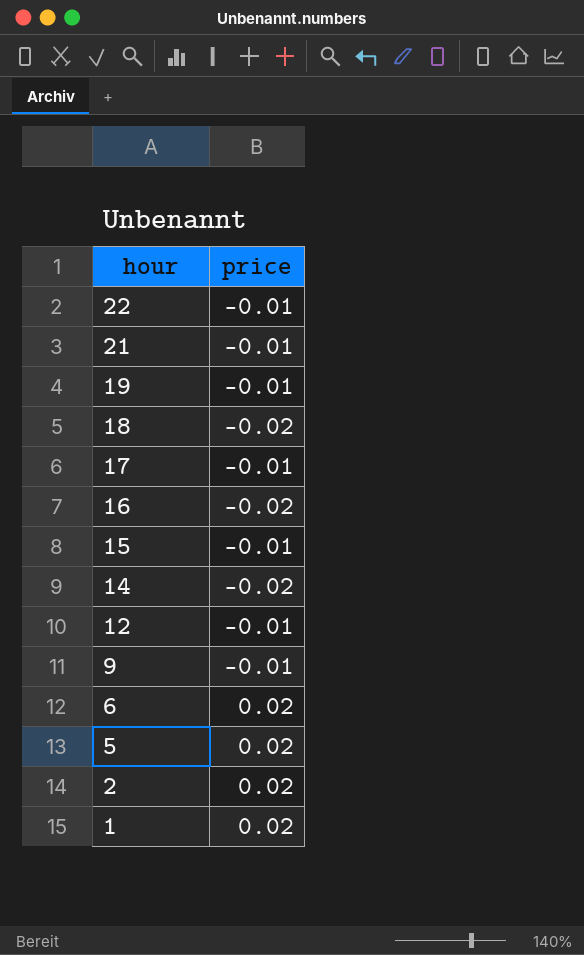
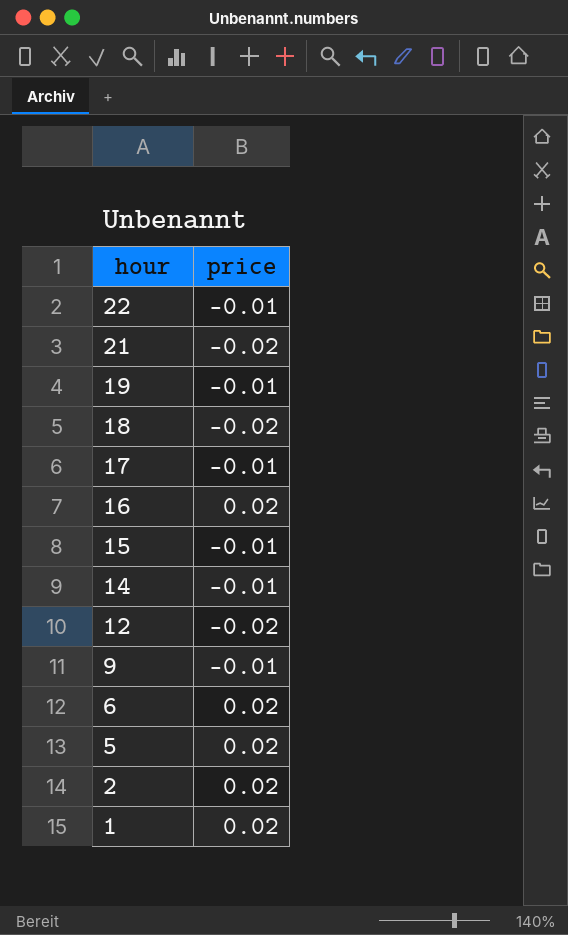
21 | price: -0.01 -> -0.02
16 | price: -0.02 -> 0.02
14 | price: -0.02 -> -0.01
12 | price: -0.01 -> -0.02

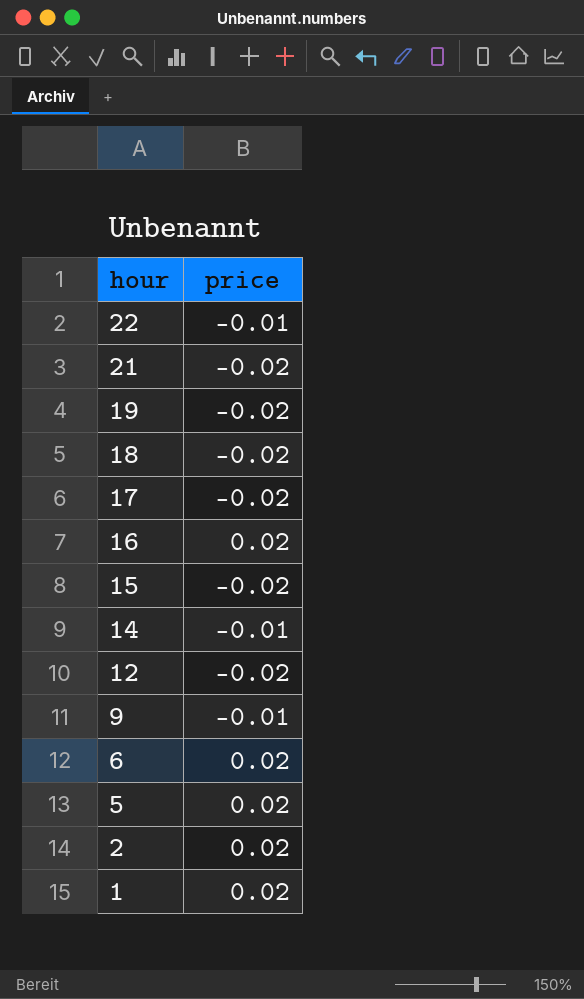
19 | price: -0.01 -> -0.02
17 | price: -0.01 -> -0.02
15 | price: -0.01 -> -0.02

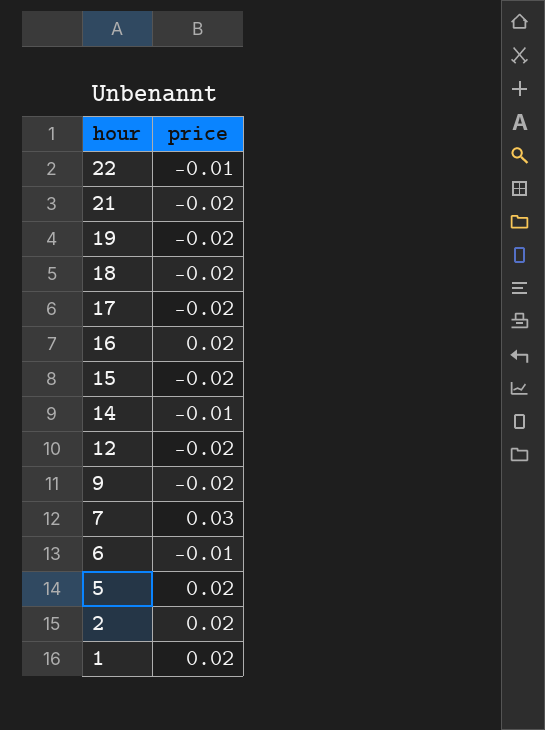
9 | price: -0.01 -> -0.02
row 7: none -> 0.03
6 | price: 0.02 -> -0.01

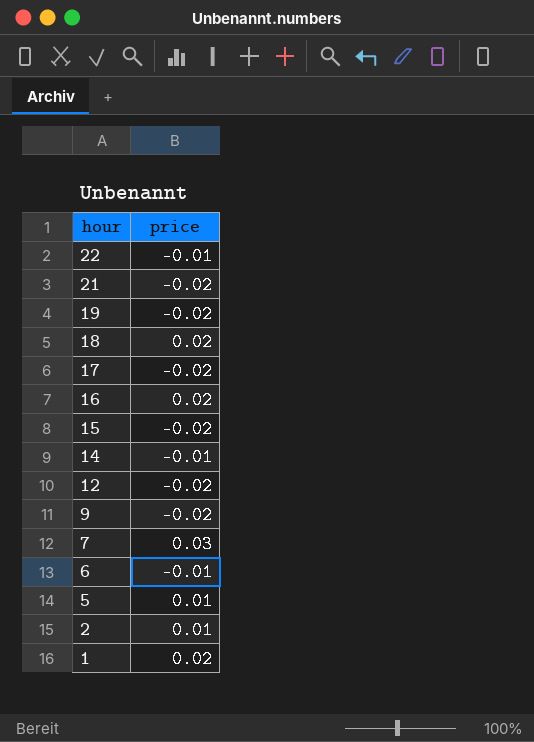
18 | price: -0.02 -> 0.02
5 | price: 0.02 -> 0.01
2 | price: 0.02 -> 0.01

